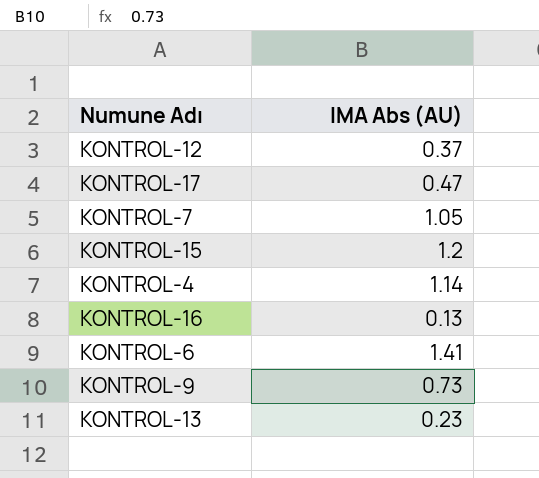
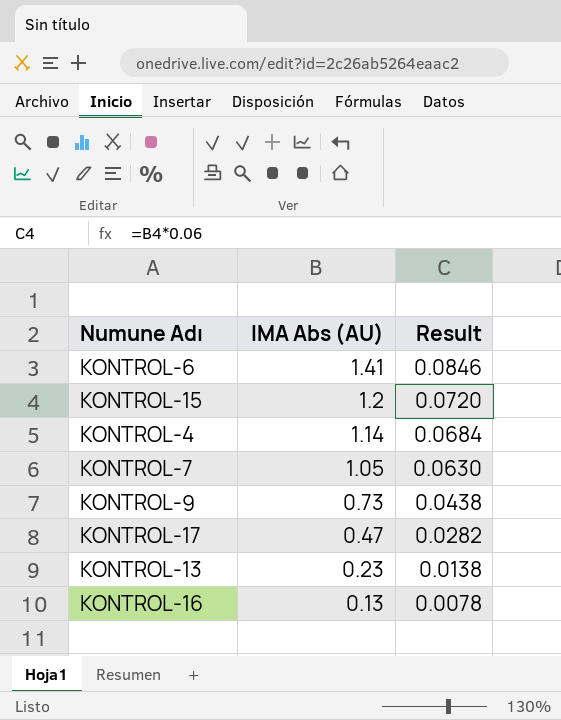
row order: none -> IMA Abs (AU) descending
column Result | formula: none -> [IMA Abs (AU)] * 0.06
row KONTROL-12: 0.37 -> none

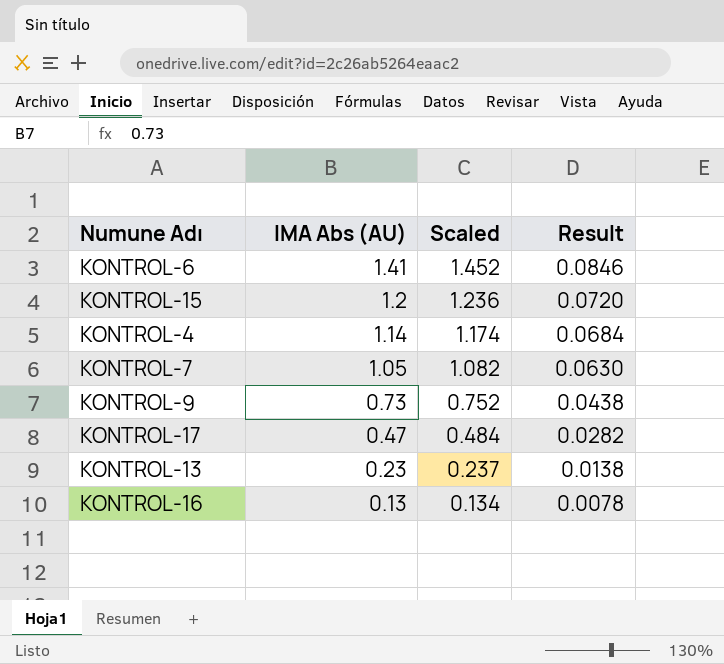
column Scaled | formula: none -> [IMA Abs (AU)] * 1.03

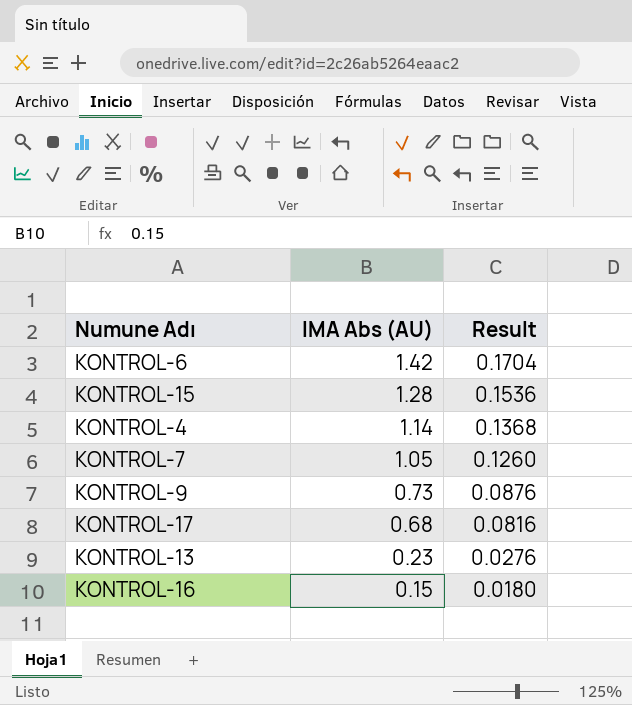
column Scaled | formula: [IMA Abs (AU)] * 1.03 -> none
column Result | formula: [IMA Abs (AU)] * 0.06 -> [IMA Abs (AU)] * 0.12
KONTROL-6 | IMA Abs (AU): 1.41 -> 1.42
KONTROL-15 | IMA Abs (AU): 1.2 -> 1.28
KONTROL-17 | IMA Abs (AU): 0.47 -> 0.68
KONTROL-16 | IMA Abs (AU): 0.13 -> 0.15

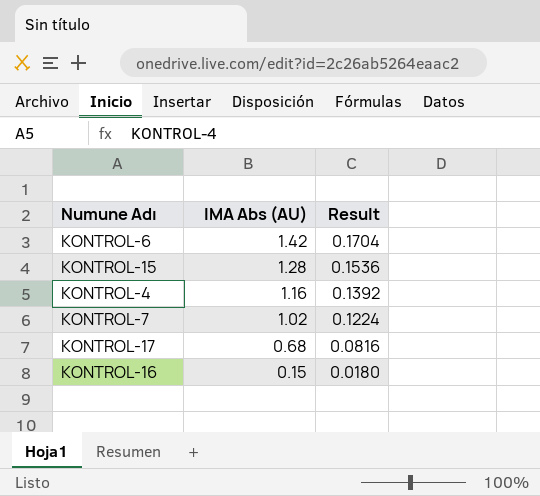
row KONTROL-9: 0.73 | 0.0876 -> none
row KONTROL-13: 0.23 | 0.0276 -> none
KONTROL-4 | IMA Abs (AU): 1.14 -> 1.16
KONTROL-4 | Result: 0.1368 -> 0.1392
KONTROL-7 | IMA Abs (AU): 1.05 -> 1.02
KONTROL-7 | Result: 0.1260 -> 0.1224

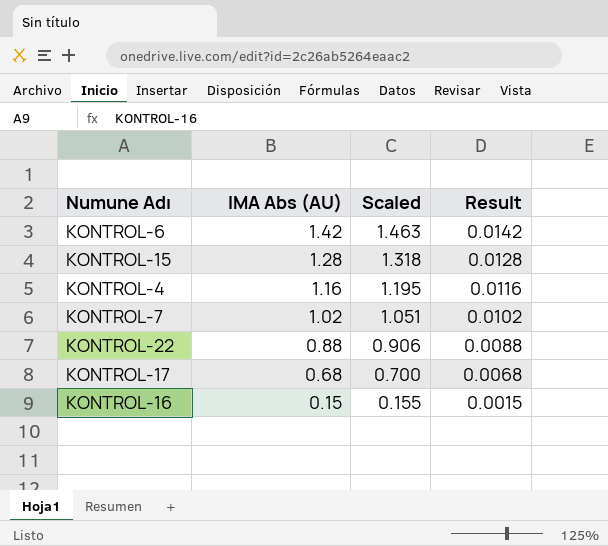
column Scaled | formula: none -> [IMA Abs (AU)] * 1.03
column Result | formula: [IMA Abs (AU)] * 0.12 -> [IMA Abs (AU)] * 0.01
row KONTROL-22: none -> 0.88 | 0.906 | 0.0088

